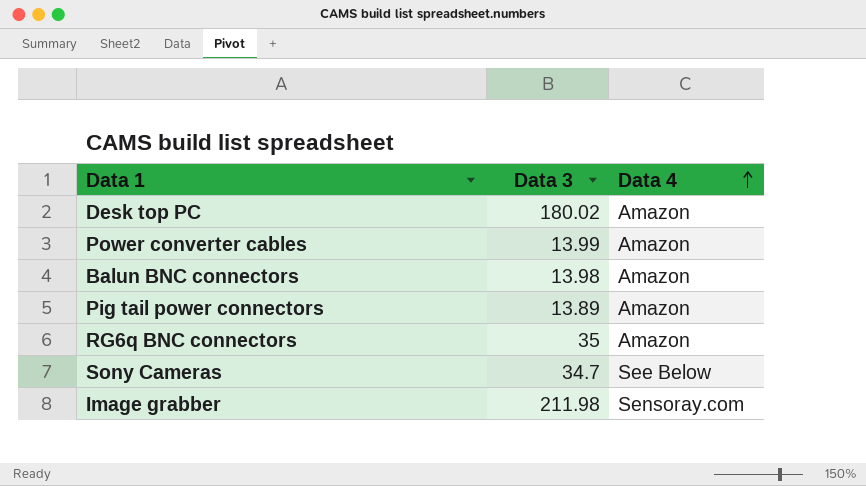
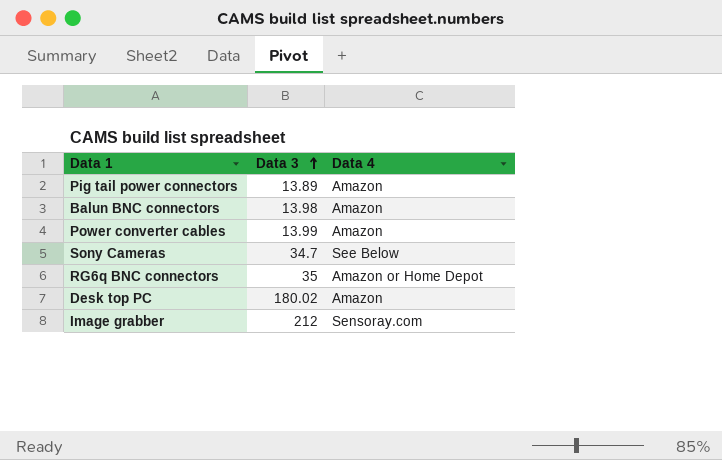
row order: Data 4 ascending -> Data 3 ascending
RG6q BNC connectors | Data 4: Amazon -> Amazon or Home Depot
Image grabber | Data 3: 211.98 -> 212

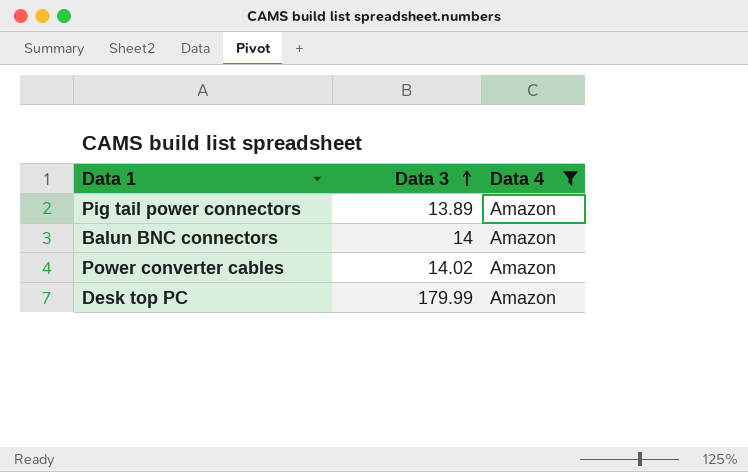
filter: none -> Data 4 = Amazon
Balun BNC connectors | Data 3: 13.98 -> 14
Power converter cables | Data 3: 13.99 -> 14.02
Desk top PC | Data 3: 180.02 -> 179.99

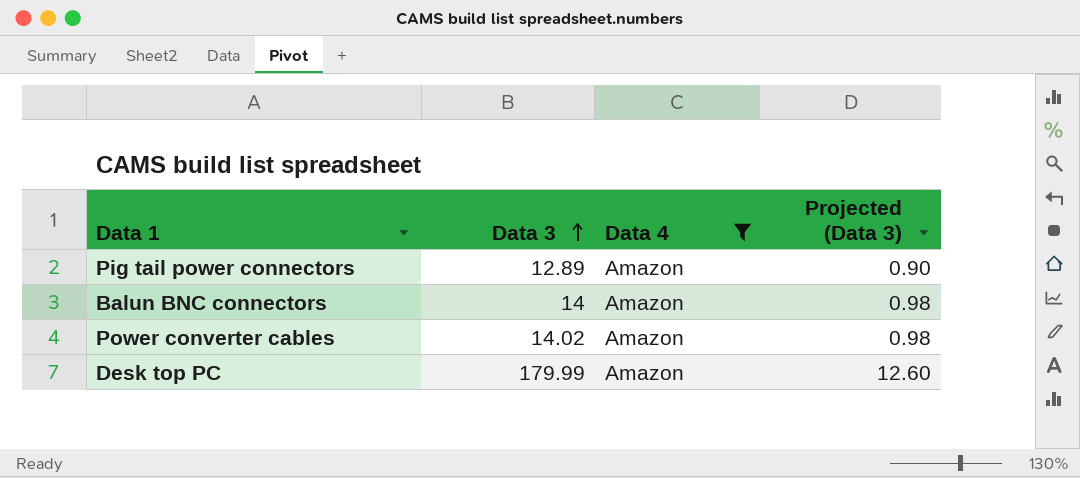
column Projected (Data 3) | formula: none -> [Data 3] * 0.07
Pig tail power connectors | Data 3: 13.89 -> 12.89

